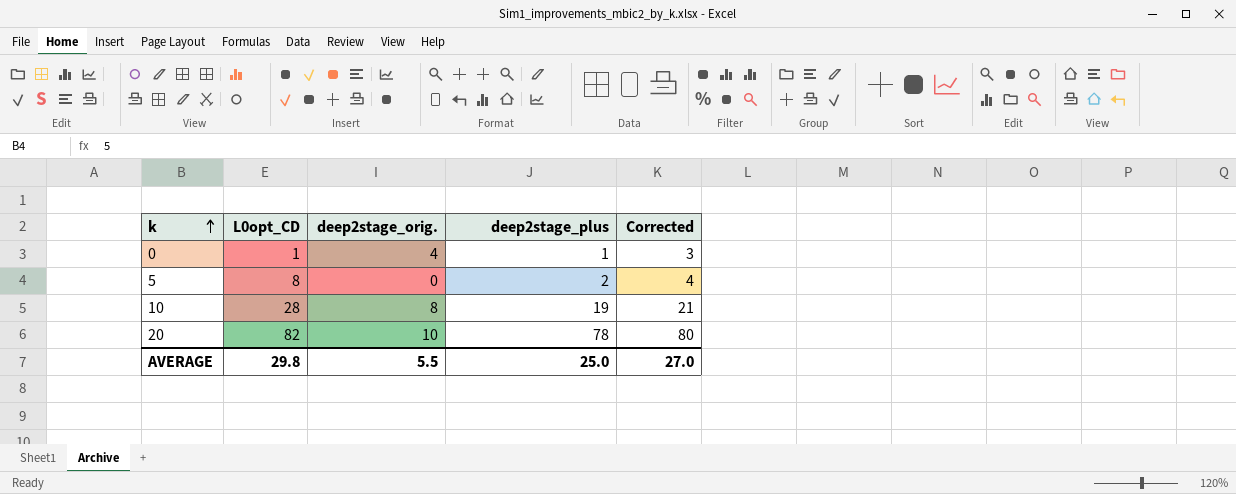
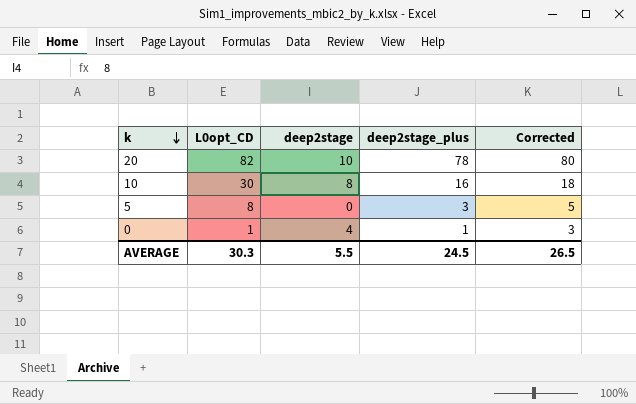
row order: k ascending -> k descending
column name: deep2stage_orig. -> deep2stage
10 | L0opt_CD: 28 -> 30
10 | deep2stage_plus: 19 -> 16
10 | Corrected: 21 -> 18
5 | deep2stage_plus: 2 -> 3
5 | Corrected: 4 -> 5
AVERAGE | L0opt_CD: 29.8 -> 30.3
AVERAGE | deep2stage_plus: 25.0 -> 24.5
AVERAGE | Corrected: 27.0 -> 26.5

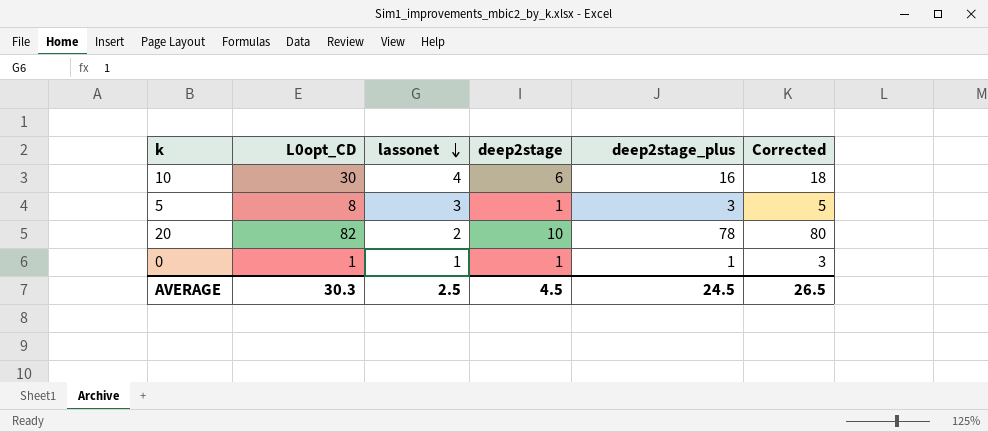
row order: k descending -> lassonet descending
column lassonet | position: none -> 3
10 | deep2stage: 8 -> 6
5 | deep2stage: 0 -> 1
0 | deep2stage: 4 -> 1
AVERAGE | deep2stage: 5.5 -> 4.5

